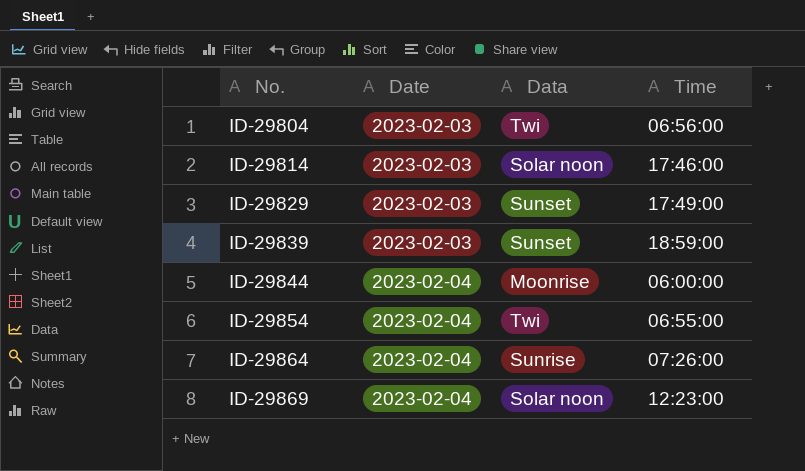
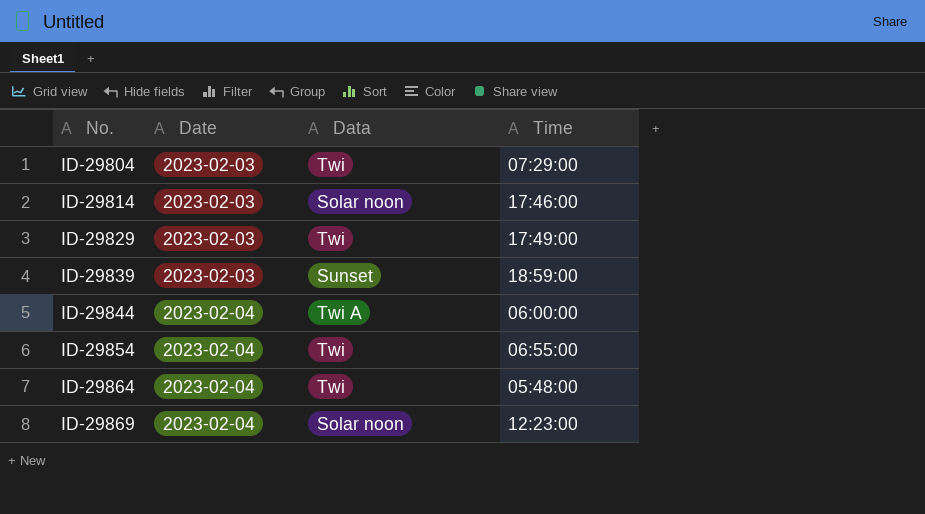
ID-29804 | Time: 06:56:00 -> 07:29:00
ID-29829 | Data: Sunset -> Twi
ID-29844 | Data: Moonrise -> Twi A
ID-29864 | Data: Sunrise -> Twi
ID-29864 | Time: 07:26:00 -> 05:48:00

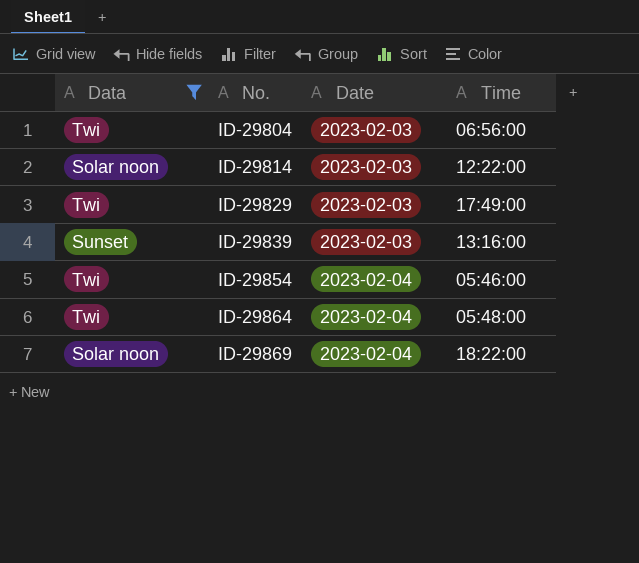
filter: none -> Data != Twi A
column Data | position: 3 -> 1
ID-29804 | Time: 07:29:00 -> 06:56:00
ID-29814 | Time: 17:46:00 -> 12:22:00
ID-29839 | Time: 18:59:00 -> 13:16:00
ID-29854 | Time: 06:55:00 -> 05:46:00
ID-29869 | Time: 12:23:00 -> 18:22:00

